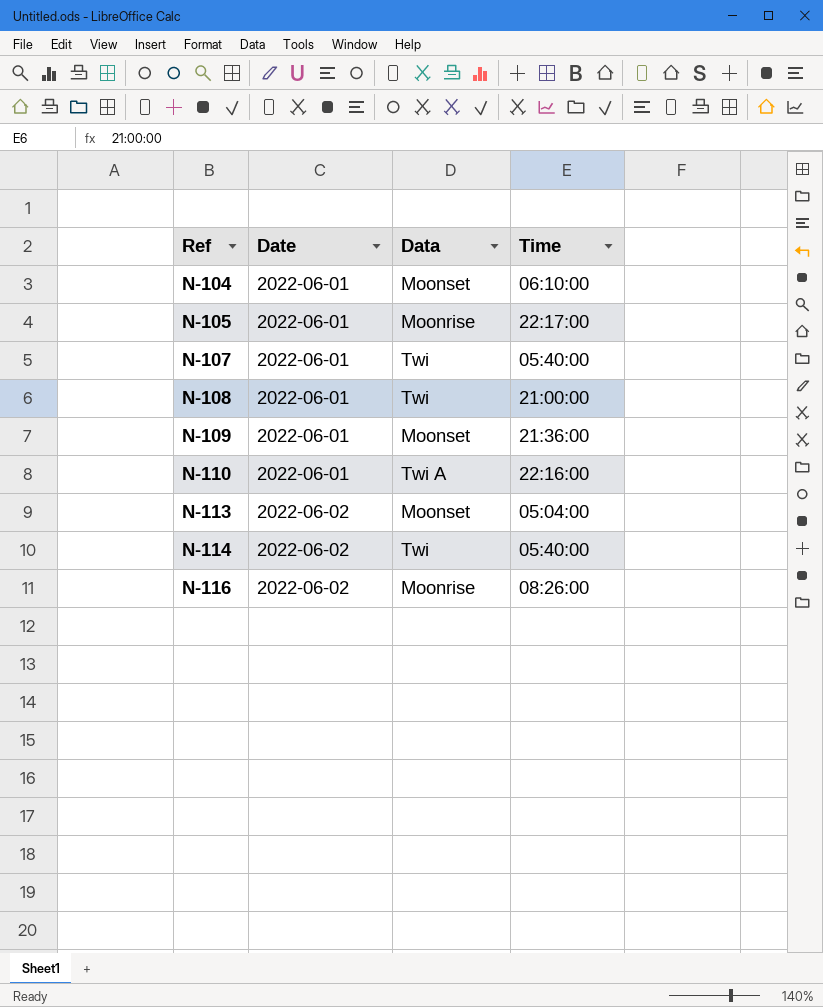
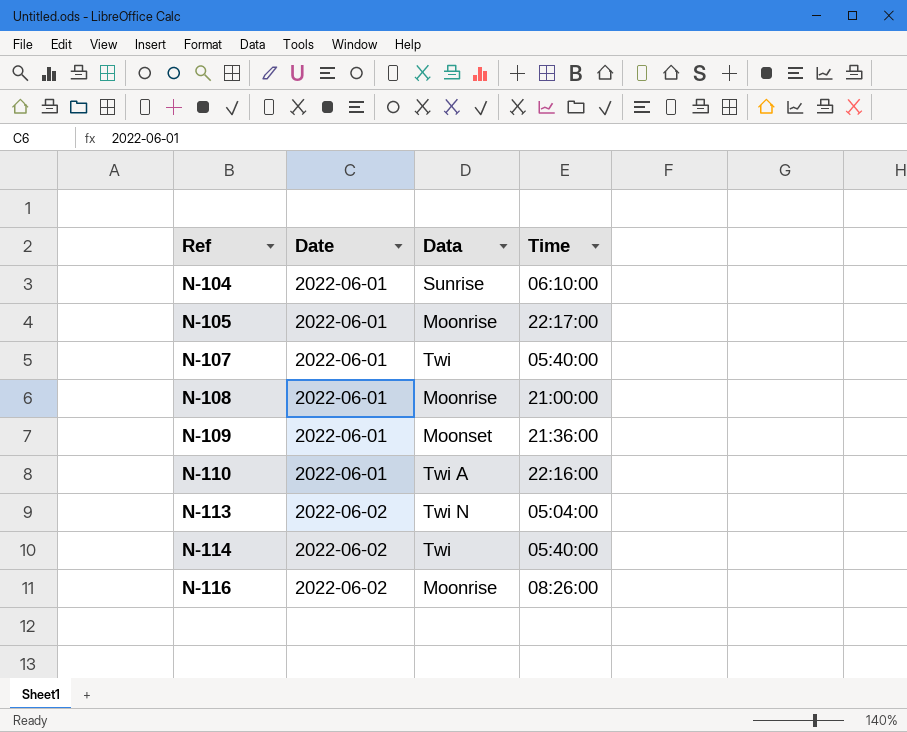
N-104 | Data: Moonset -> Sunrise
N-108 | Data: Twi -> Moonrise
N-113 | Data: Moonset -> Twi N

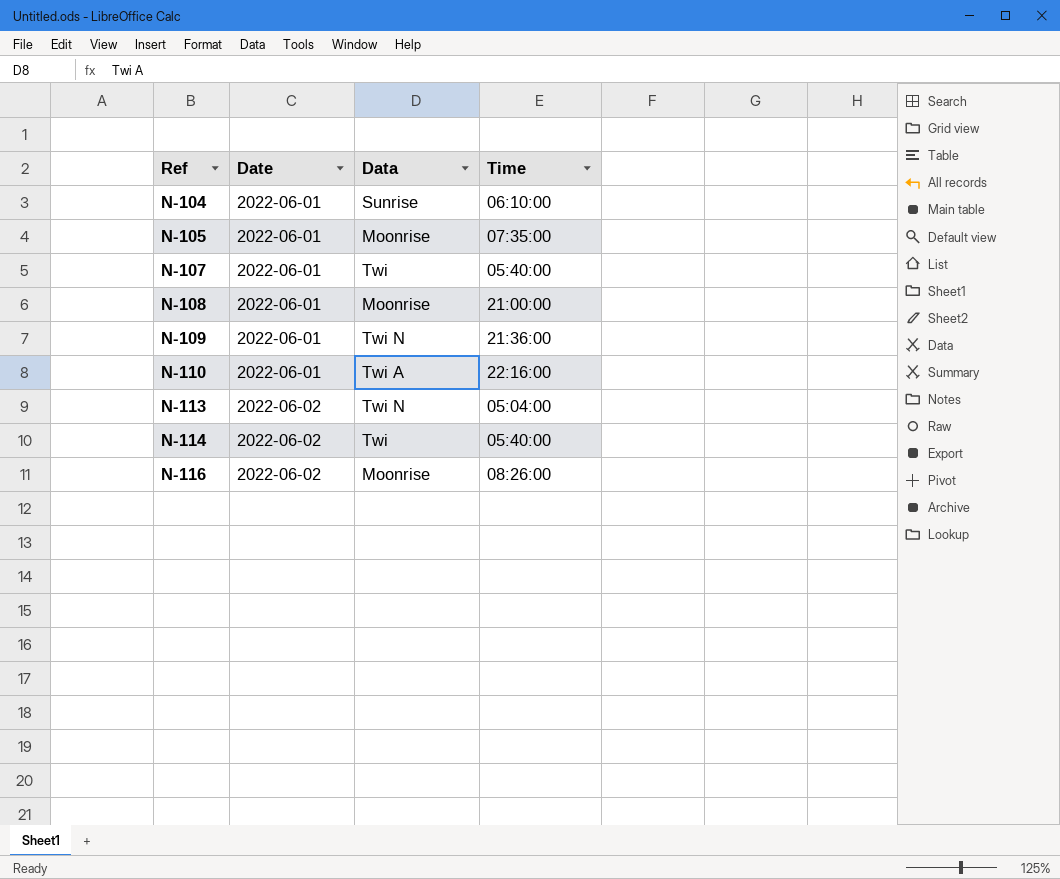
N-105 | Time: 22:17:00 -> 07:35:00
N-109 | Data: Moonset -> Twi N

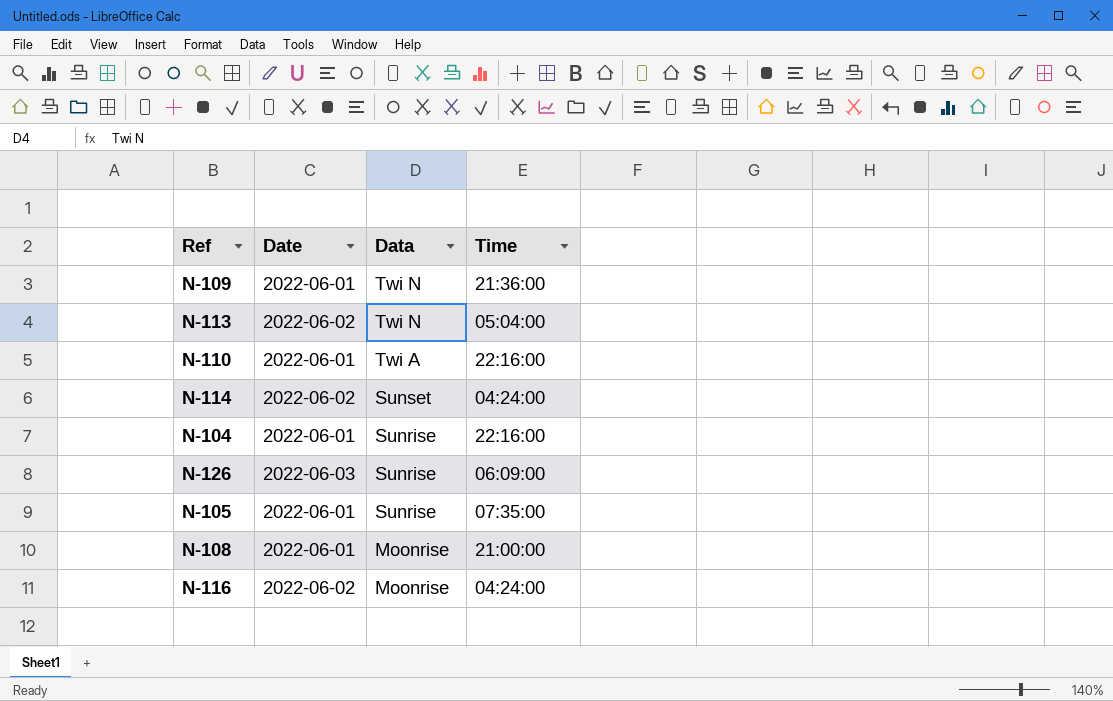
row order: Ref ascending -> Data descending
row N-107: 2022-06-01 | Twi | 05:40:00 -> none
N-114 | Data: Twi -> Sunset
N-114 | Time: 05:40:00 -> 04:24:00
N-104 | Time: 06:10:00 -> 22:16:00
row N-126: none -> 2022-06-03 | Sunrise | 06:09:00
N-105 | Data: Moonrise -> Sunrise
N-116 | Time: 08:26:00 -> 04:24:00

